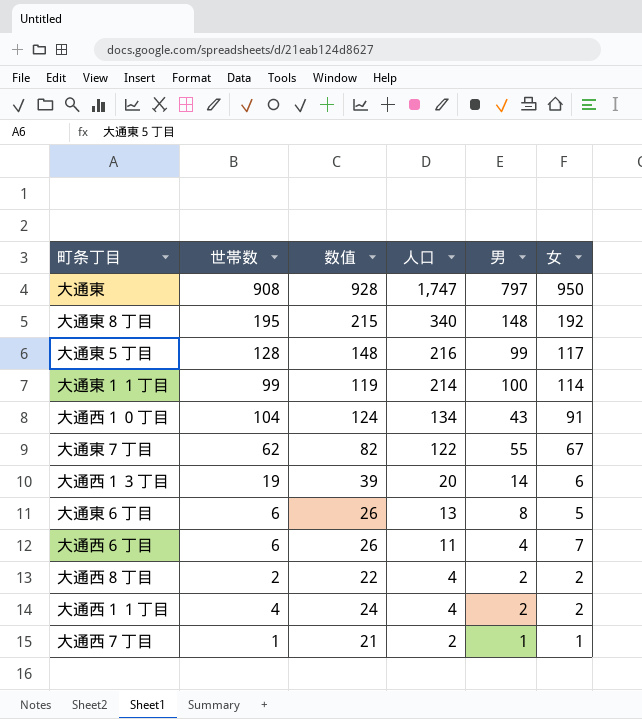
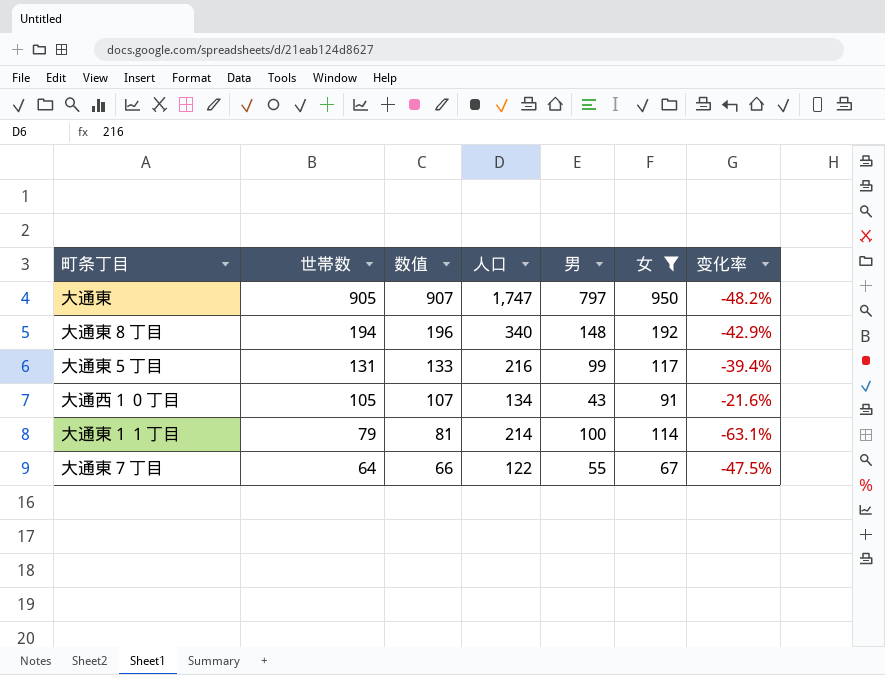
filter: none -> 女 >= 67
row order: 人口 descending -> 世帯数 descending
column 数值 | formula: [世帯数] + 20 -> [世帯数] + 2
column 变化率 | formula: none -> ([世帯数] - [人口]) / [人口]
大通東 | 世帯数: 908 -> 905
大通東８丁目 | 世帯数: 195 -> 194
大通東５丁目 | 世帯数: 128 -> 131
大通西１０丁目 | 世帯数: 104 -> 105
大通東１１丁目 | 世帯数: 99 -> 79
大通東７丁目 | 世帯数: 62 -> 64

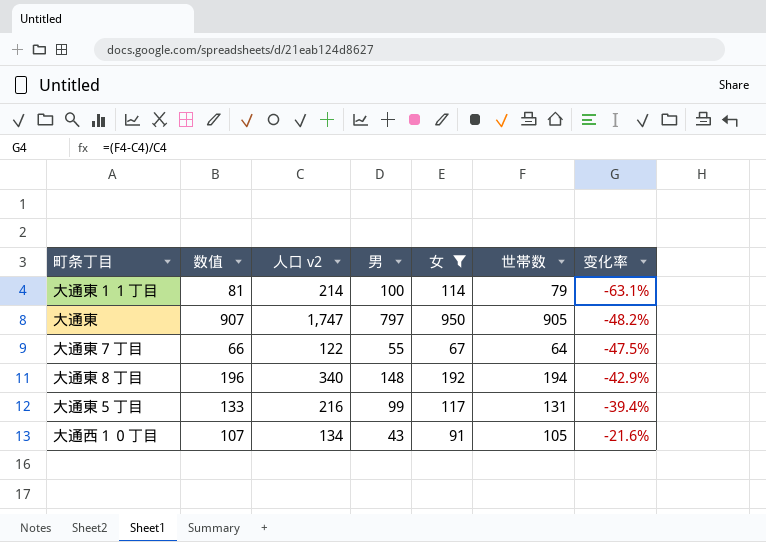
row order: 世帯数 descending -> 变化率 ascending
column name: 人口 -> 人口 v2
column 世帯数 | position: 2 -> 6

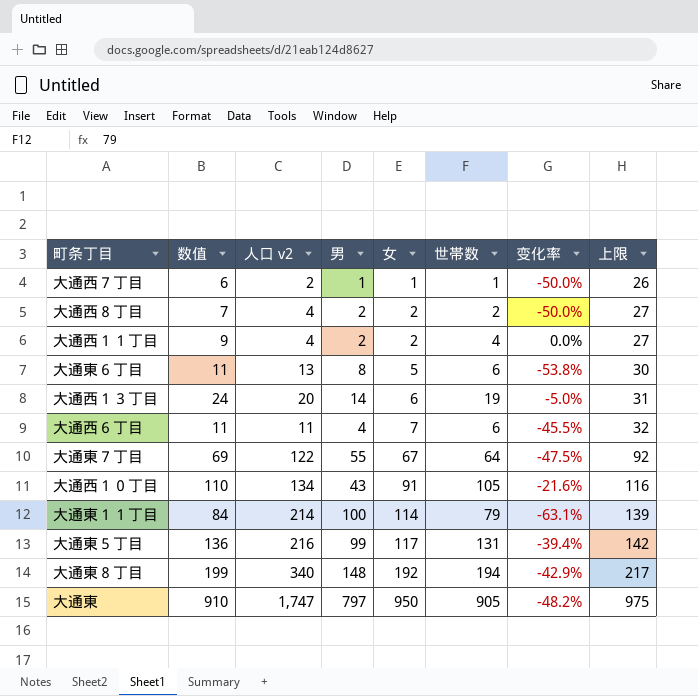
filter: 女 >= 67 -> none
row order: 变化率 ascending -> 女 ascending
column 数值 | formula: [世帯数] + 2 -> [世帯数] + 5
column 上限 | formula: none -> [女] + 25

